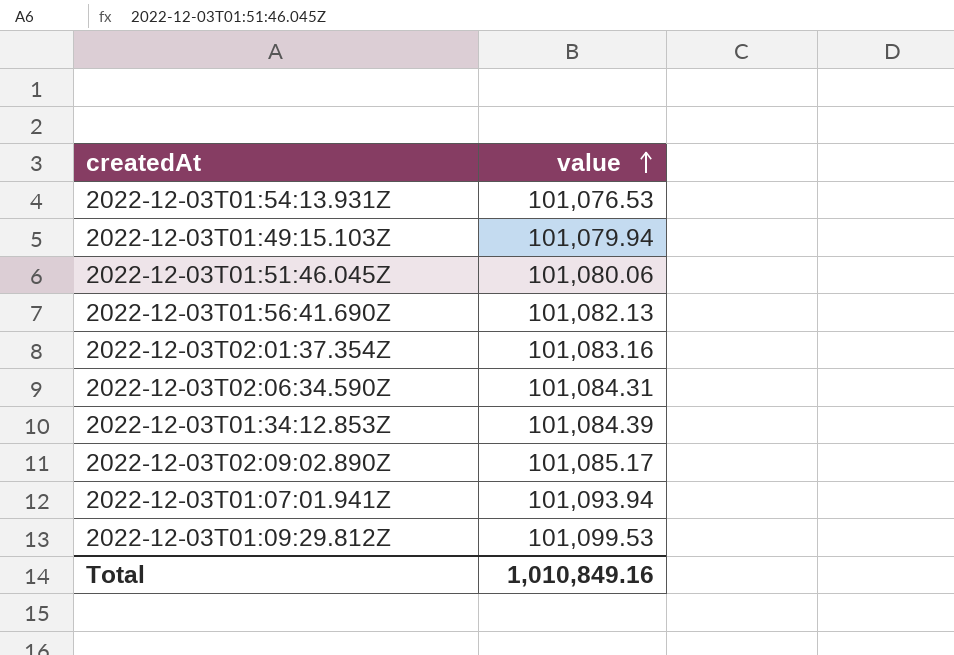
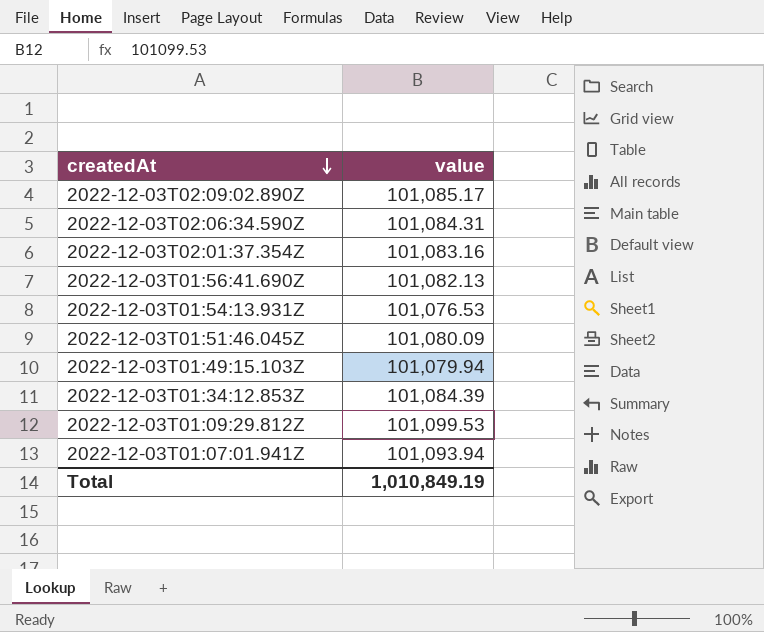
row order: value ascending -> createdAt descending
2022-12-03T01:51:46.045Z | value: 101,080.06 -> 101,080.09
Total | value: 1,010,849.16 -> 1,010,849.19

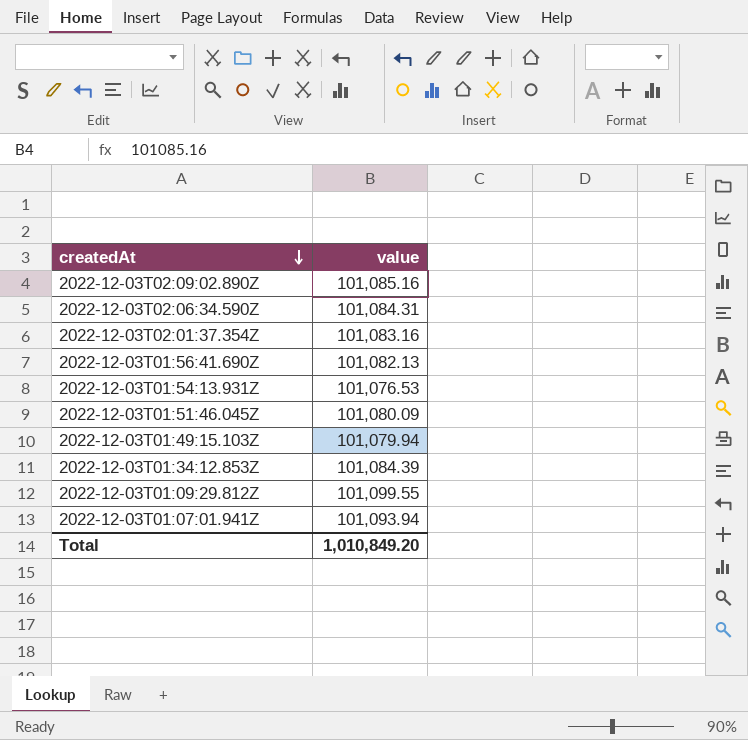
2022-12-03T02:09:02.890Z | value: 101,085.17 -> 101,085.16
2022-12-03T01:09:29.812Z | value: 101,099.53 -> 101,099.55
Total | value: 1,010,849.19 -> 1,010,849.20

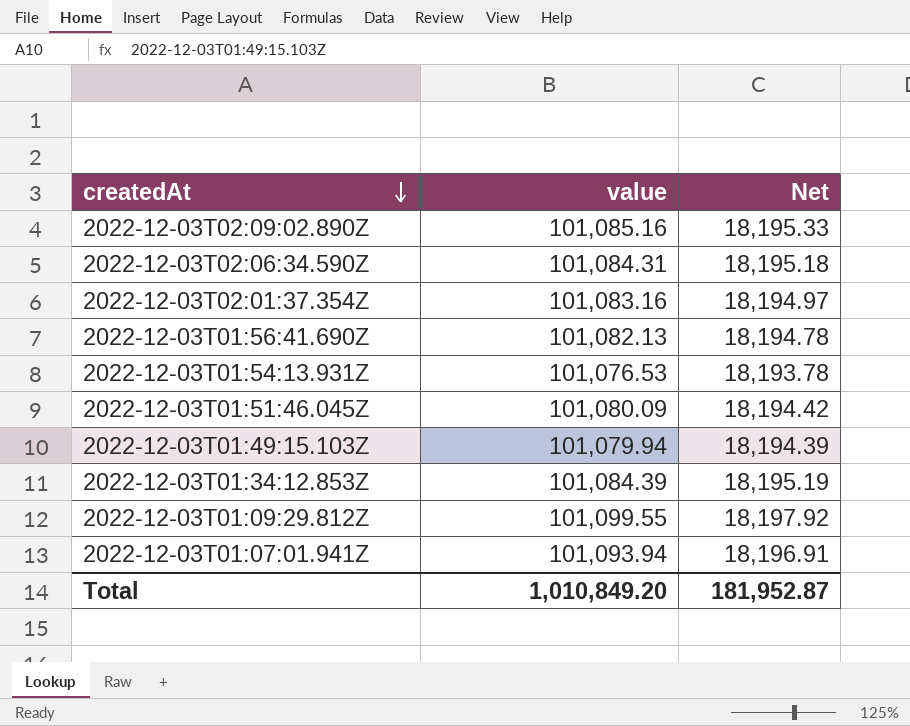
column Net | formula: none -> [value] * 0.18

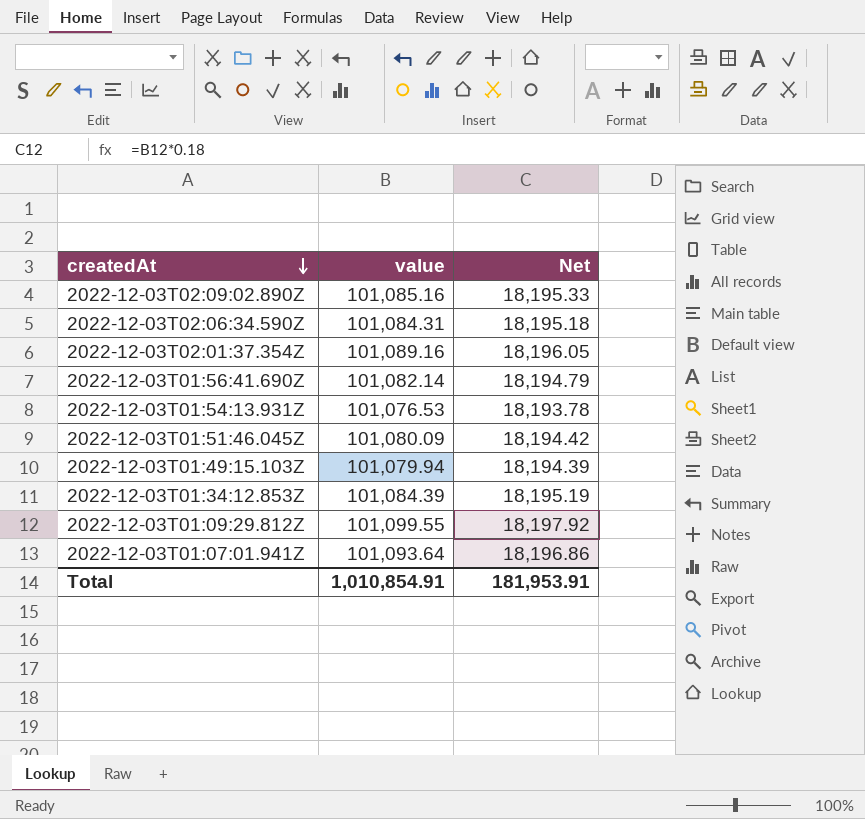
2022-12-03T02:01:37.354Z | value: 101,083.16 -> 101,089.16
2022-12-03T02:01:37.354Z | Net: 18,194.97 -> 18,196.05
2022-12-03T01:56:41.690Z | value: 101,082.13 -> 101,082.14
2022-12-03T01:56:41.690Z | Net: 18,194.78 -> 18,194.79
2022-12-03T01:07:01.941Z | value: 101,093.94 -> 101,093.64
2022-12-03T01:07:01.941Z | Net: 18,196.91 -> 18,196.86
Total | value: 1,010,849.20 -> 1,010,854.91
Total | Net: 181,952.87 -> 181,953.91

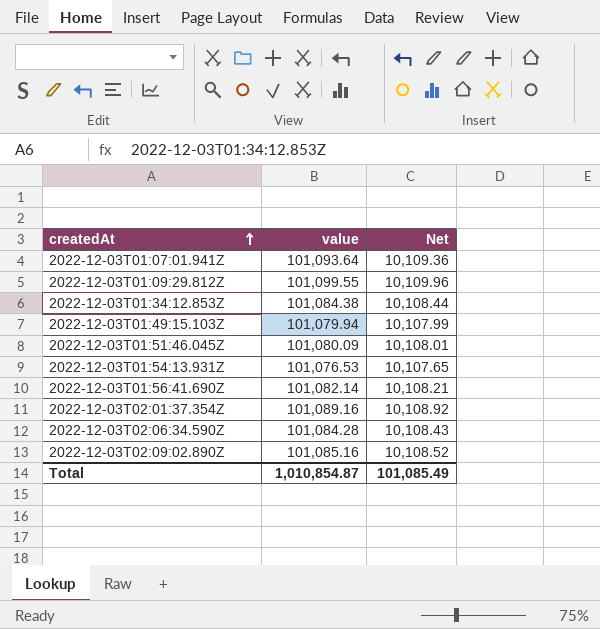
row order: createdAt descending -> createdAt ascending
column Net | formula: [value] * 0.18 -> [value] * 0.1
2022-12-03T01:34:12.853Z | value: 101,084.39 -> 101,084.38
2022-12-03T02:06:34.590Z | value: 101,084.31 -> 101,084.28
Total | value: 1,010,854.91 -> 1,010,854.87
Total | Net: 181,953.91 -> 101,085.49

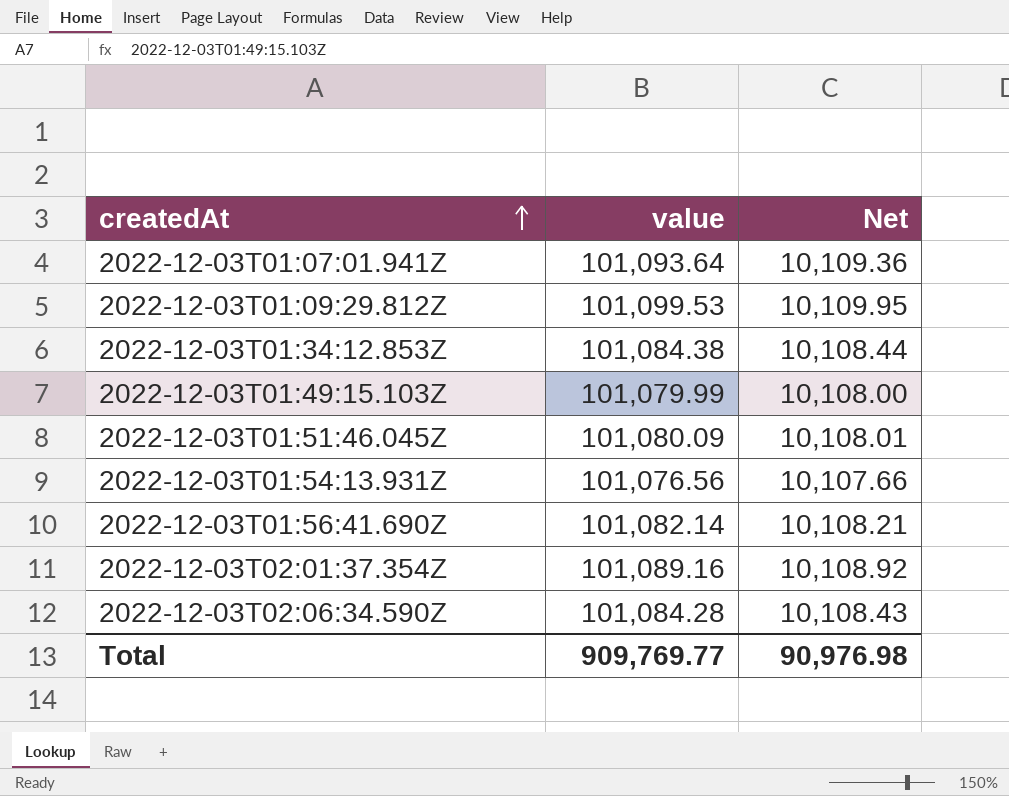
row 2022-12-03T02:09:02.890Z: 101,085.16 | 10,108.52 -> none
2022-12-03T01:09:29.812Z | value: 101,099.55 -> 101,099.53
2022-12-03T01:09:29.812Z | Net: 10,109.96 -> 10,109.95
2022-12-03T01:49:15.103Z | value: 101,079.94 -> 101,079.99
2022-12-03T01:49:15.103Z | Net: 10,107.99 -> 10,108.00
2022-12-03T01:54:13.931Z | value: 101,076.53 -> 101,076.56
2022-12-03T01:54:13.931Z | Net: 10,107.65 -> 10,107.66
Total | value: 1,010,854.87 -> 909,769.77
Total | Net: 101,085.49 -> 90,976.98

